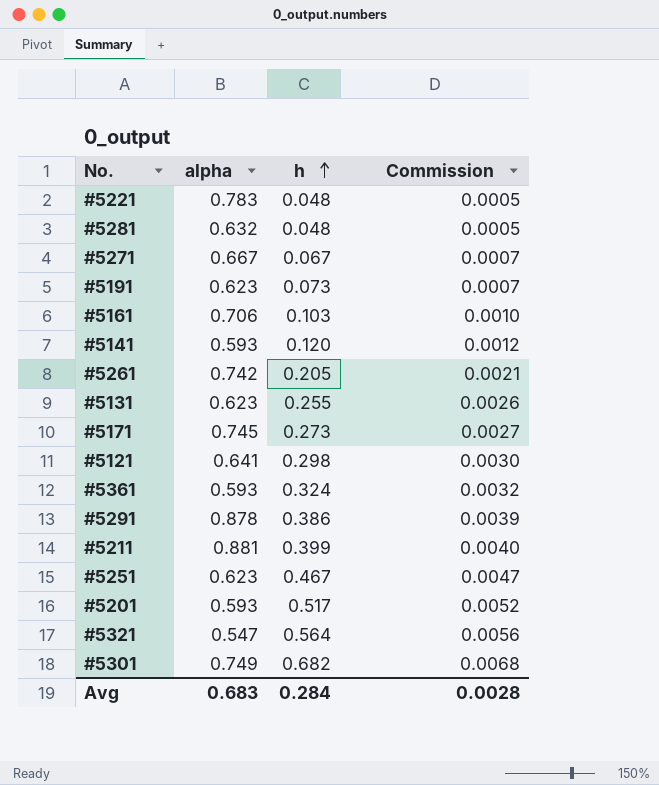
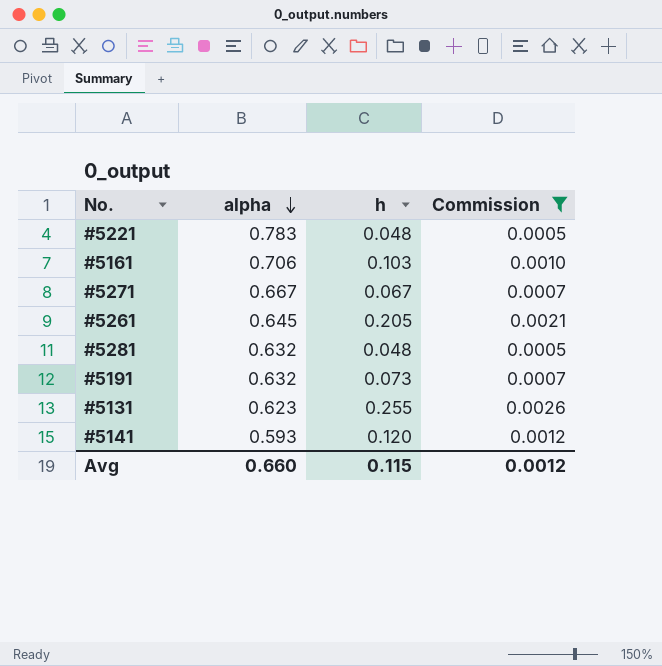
filter: none -> Commission <= 0.0026
row order: h ascending -> alpha descending
#5261 | alpha: 0.742 -> 0.645
#5191 | alpha: 0.623 -> 0.632
Avg | alpha: 0.683 -> 0.660
Avg | h: 0.284 -> 0.115
Avg | Commission: 0.0028 -> 0.0012

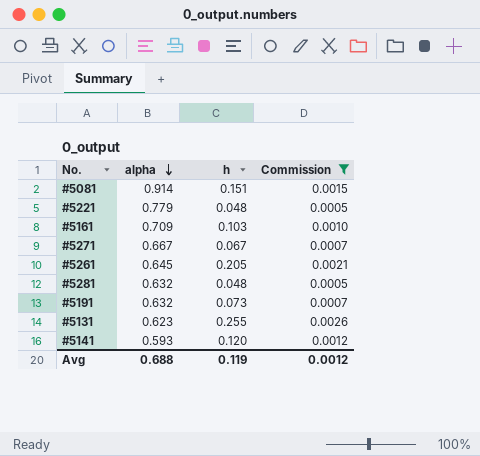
row #5081: none -> 0.914 | 0.151 | 0.0015
#5221 | alpha: 0.783 -> 0.779
#5161 | alpha: 0.706 -> 0.709
Avg | alpha: 0.660 -> 0.688
Avg | h: 0.115 -> 0.119

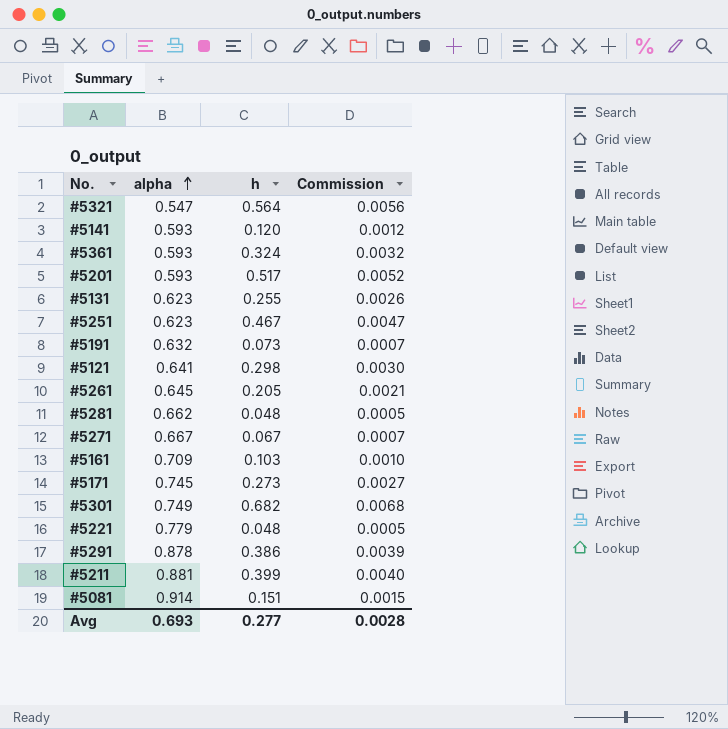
filter: Commission <= 0.0026 -> none
row order: alpha descending -> alpha ascending
#5281 | alpha: 0.632 -> 0.662
Avg | alpha: 0.688 -> 0.693
Avg | h: 0.119 -> 0.277
Avg | Commission: 0.0012 -> 0.0028

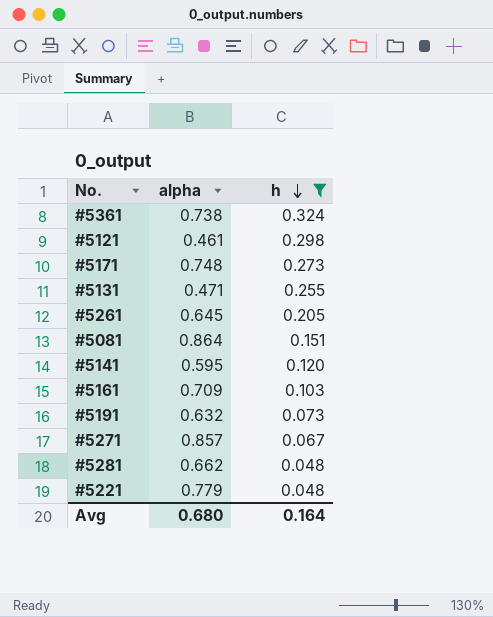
filter: none -> h <= 0.324
row order: alpha ascending -> h descending
column Commission | formula: [h] * 0.01 -> none
#5361 | alpha: 0.593 -> 0.738
#5121 | alpha: 0.641 -> 0.461
#5171 | alpha: 0.745 -> 0.748
#5131 | alpha: 0.623 -> 0.471
#5081 | alpha: 0.914 -> 0.864
#5141 | alpha: 0.593 -> 0.595
#5271 | alpha: 0.667 -> 0.857
Avg | alpha: 0.693 -> 0.680
Avg | h: 0.277 -> 0.164

